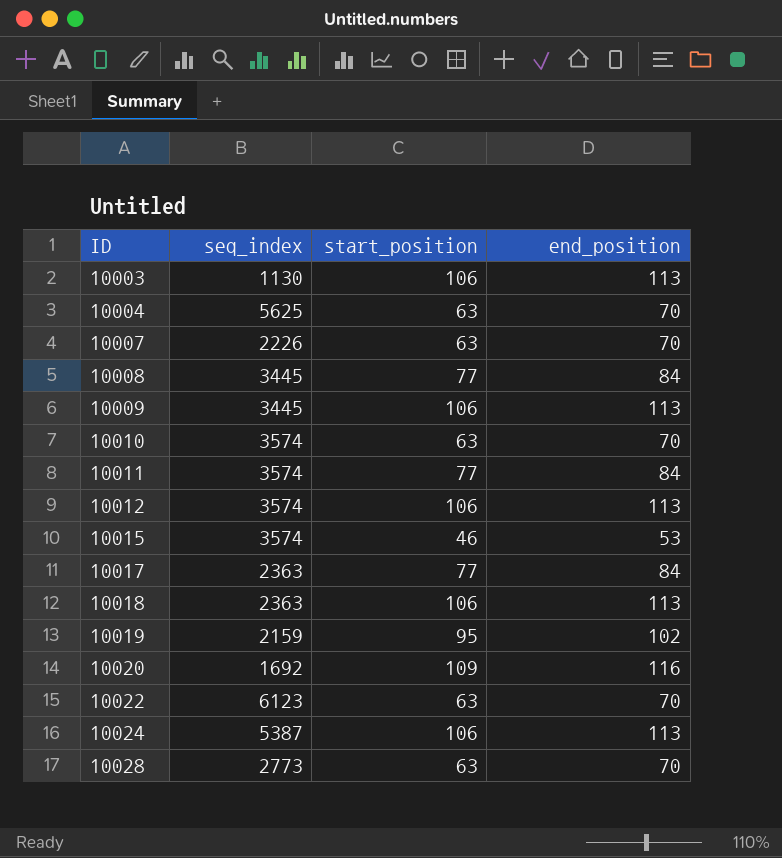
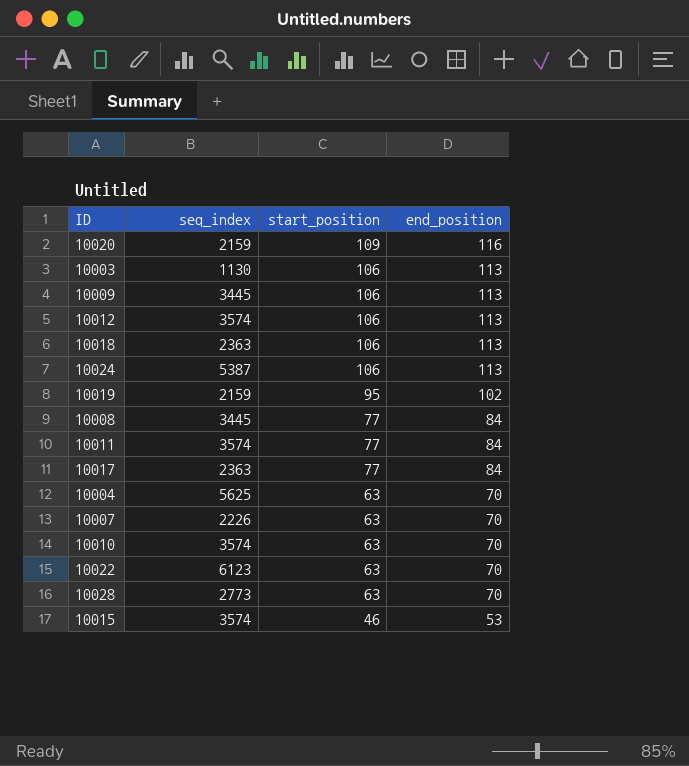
row order: ID ascending -> start_position descending
10020 | seq_index: 1692 -> 2159

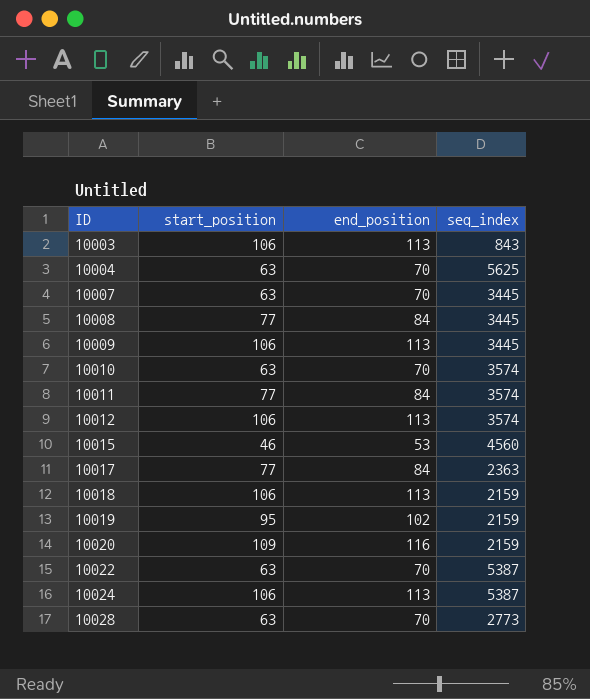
row order: start_position descending -> ID ascending
column seq_index | position: 2 -> 4
10003 | seq_index: 1130 -> 843
10007 | seq_index: 2226 -> 3445
10015 | seq_index: 3574 -> 4560
10018 | seq_index: 2363 -> 2159
10022 | seq_index: 6123 -> 5387

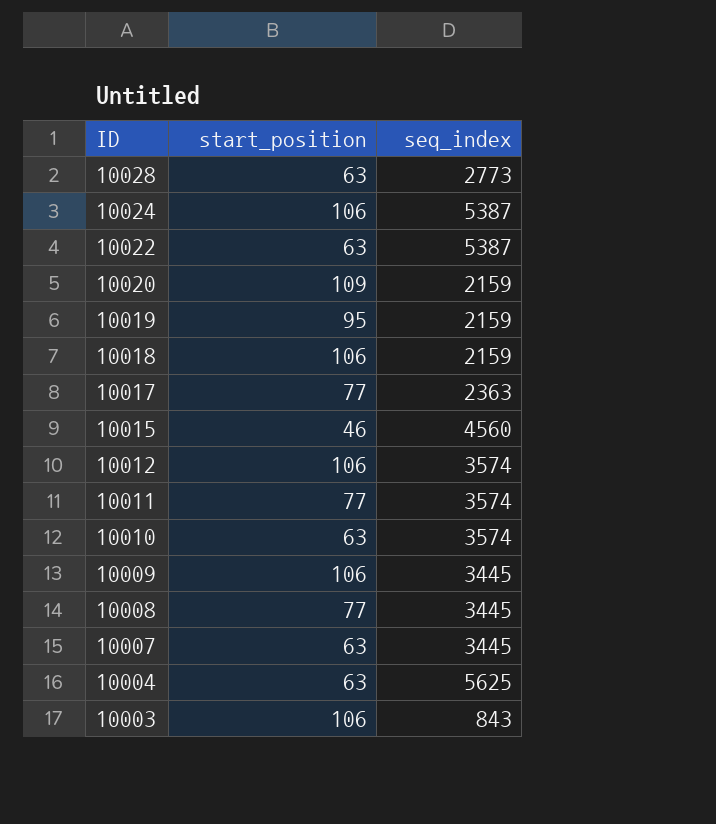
row order: ID ascending -> ID descending
column end_position | position: 3 -> none

